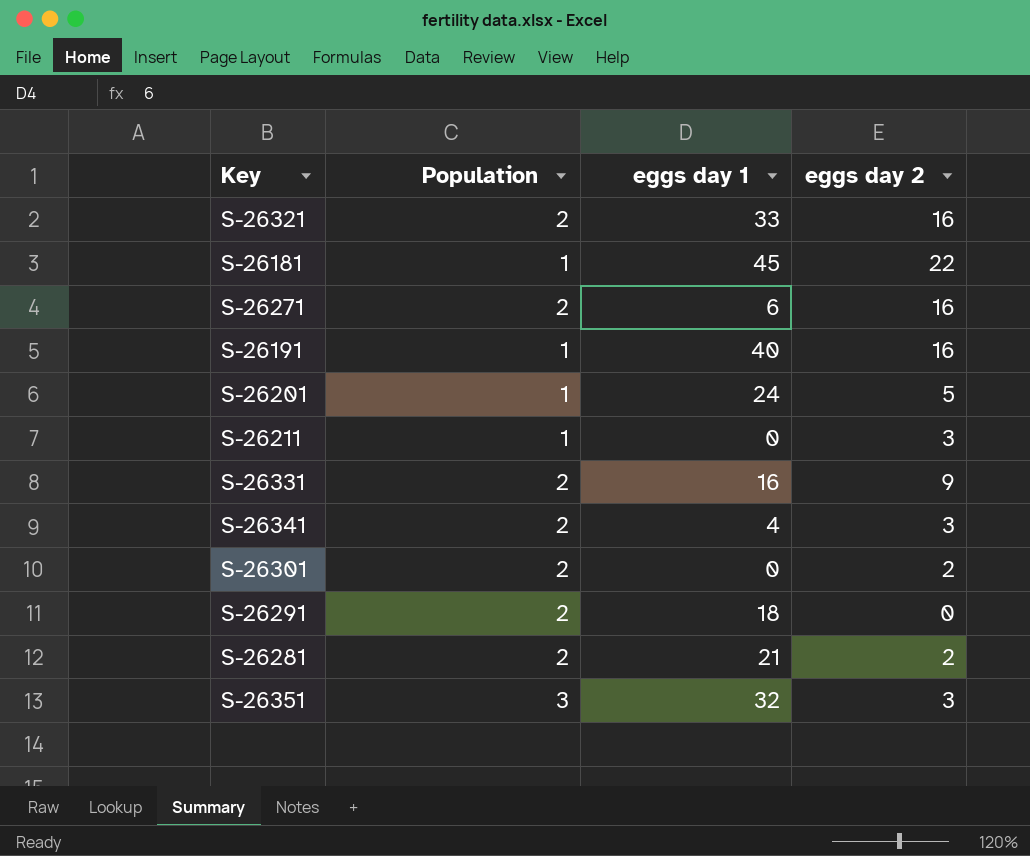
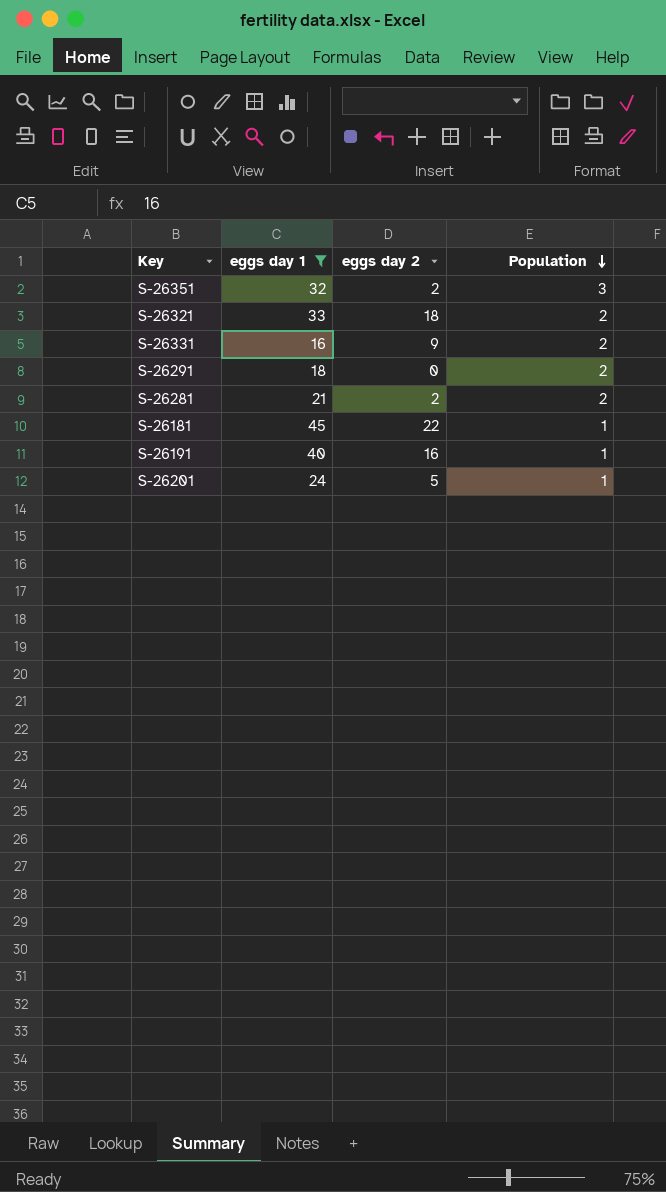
filter: none -> eggs day 1 >= 16
row order: none -> Population descending
column Population | position: 2 -> 4
S-26351 | eggs day 2: 3 -> 2
S-26321 | eggs day 2: 16 -> 18

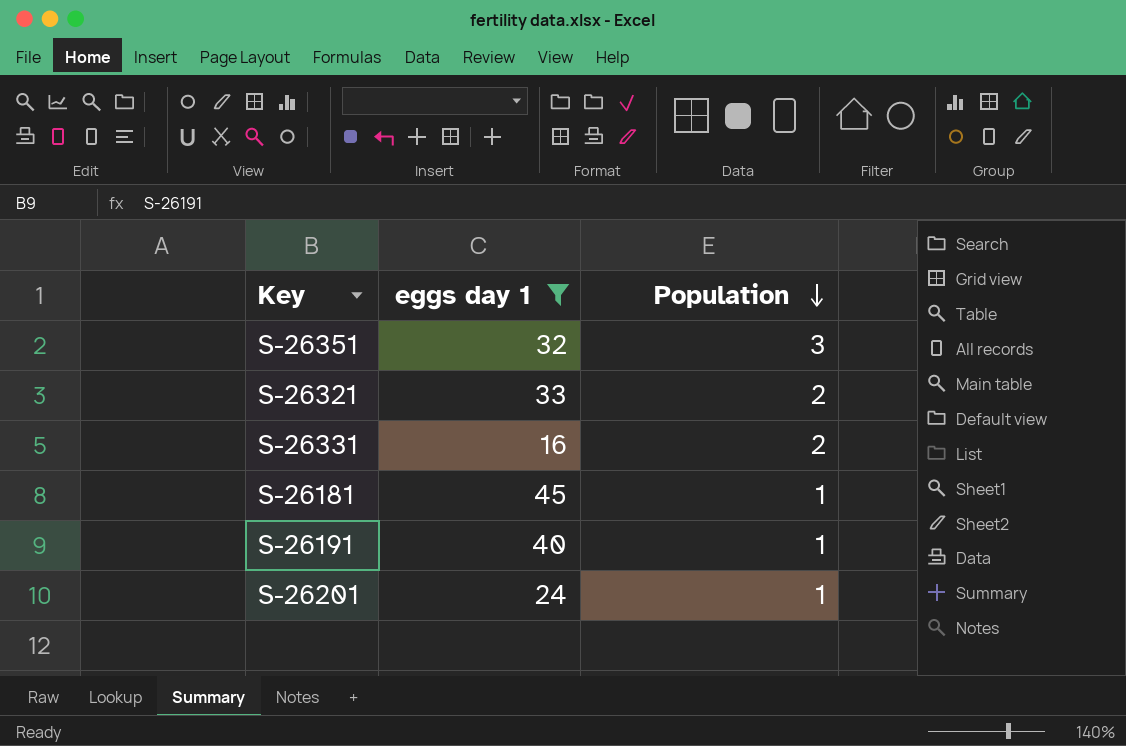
column eggs day 2 | position: 3 -> none
row S-26291: 18 | 0 | 2 -> none
row S-26281: 21 | 2 | 2 -> none

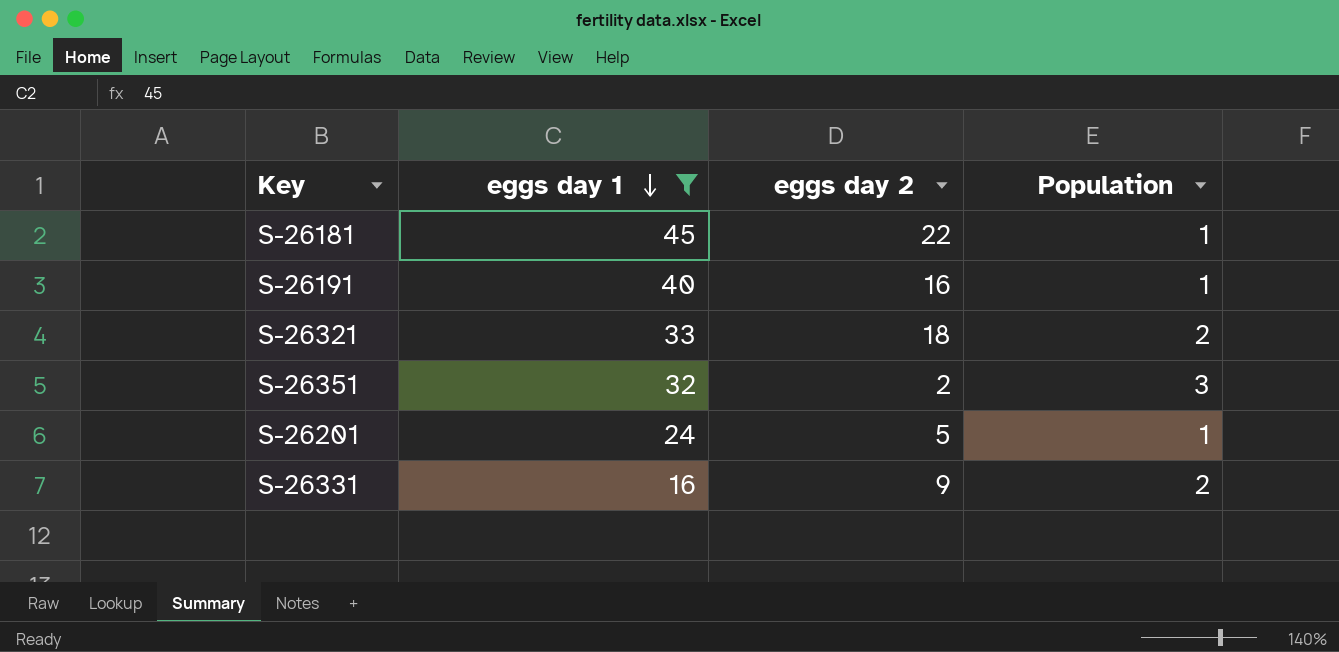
row order: Population descending -> eggs day 1 descending
column eggs day 2 | position: none -> 3

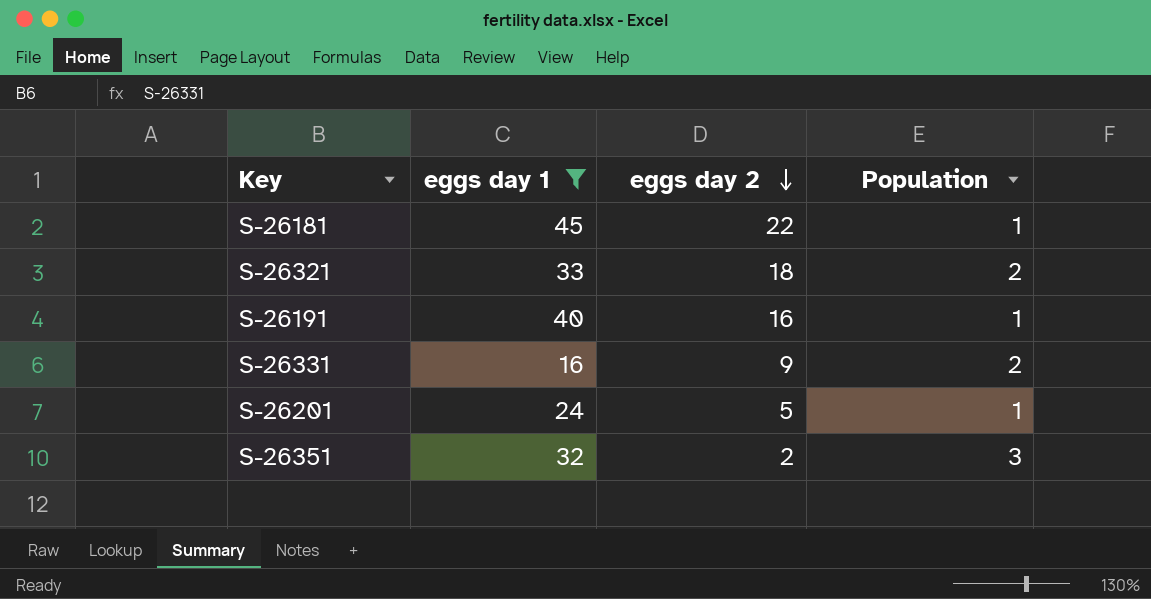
row order: eggs day 1 descending -> eggs day 2 descending

